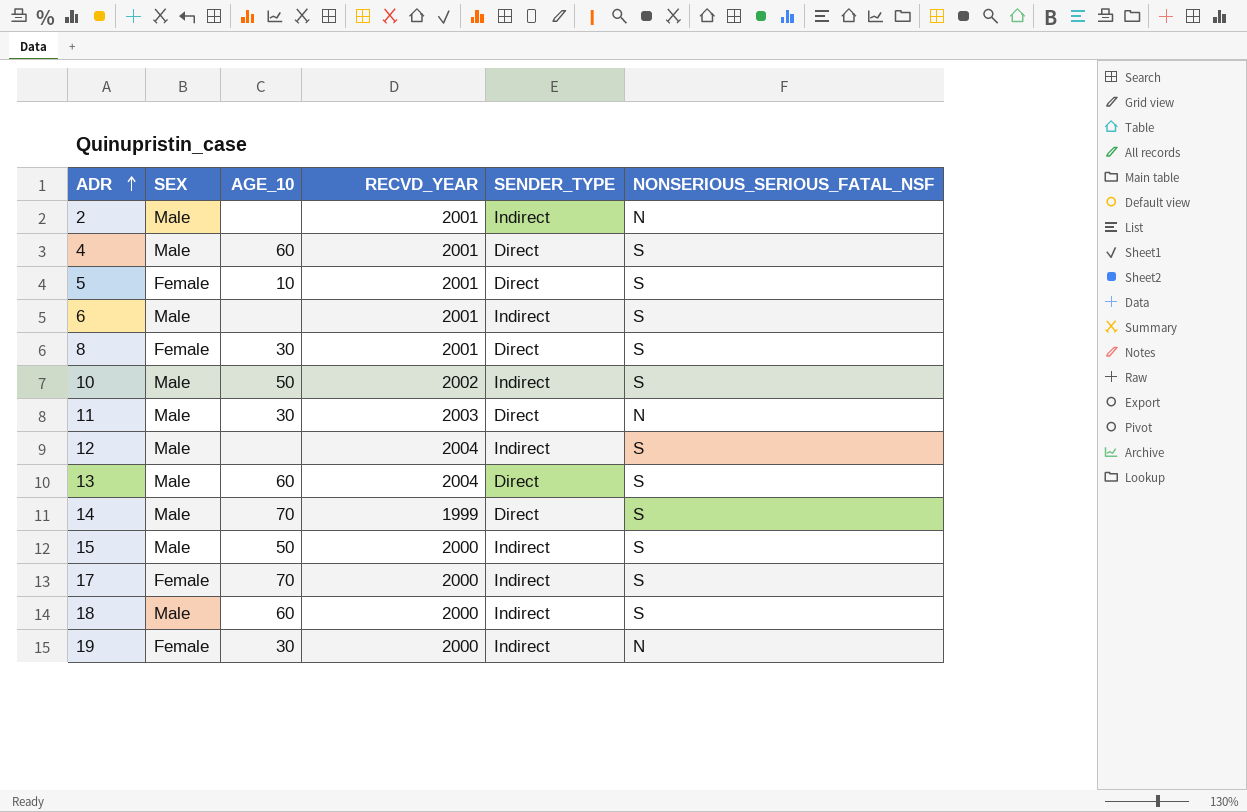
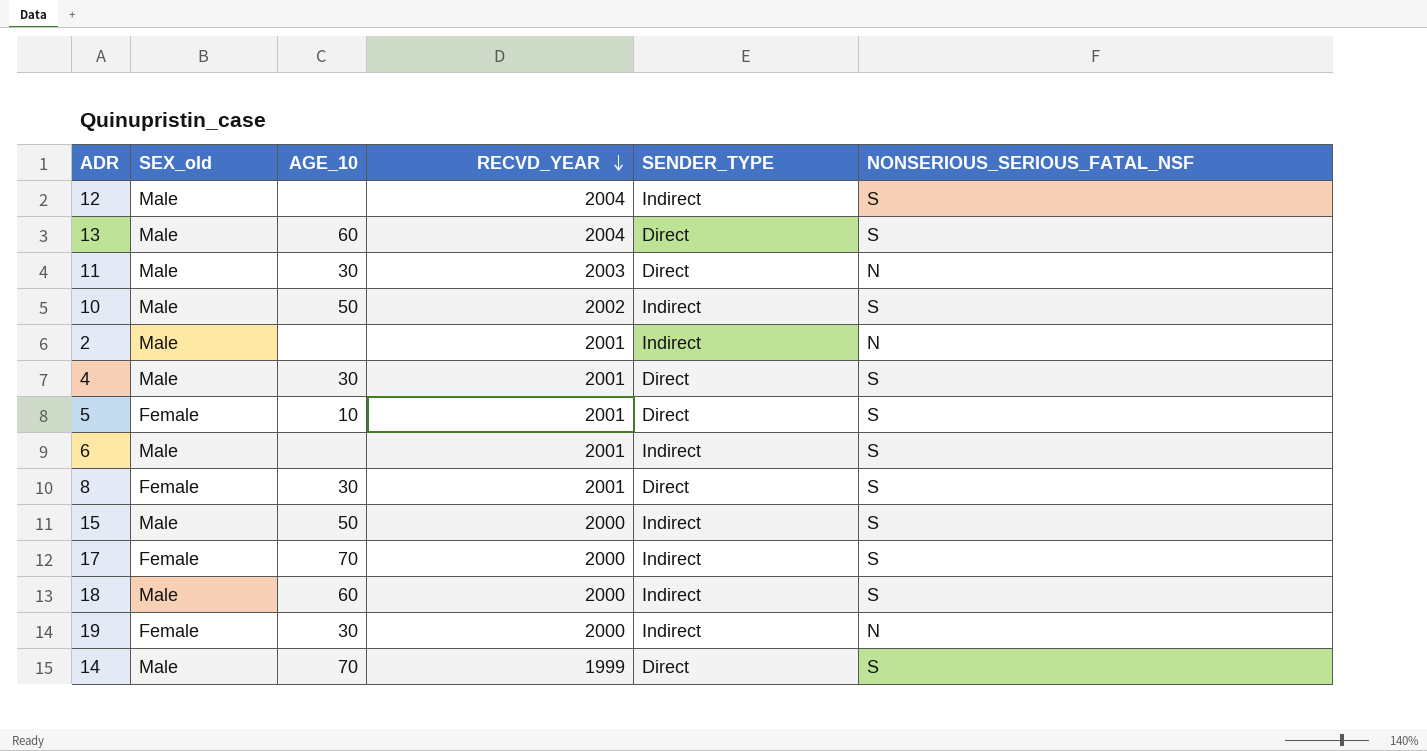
row order: ADR ascending -> RECVD_YEAR descending
column name: SEX -> SEX_old
4 | AGE_10: 60 -> 30

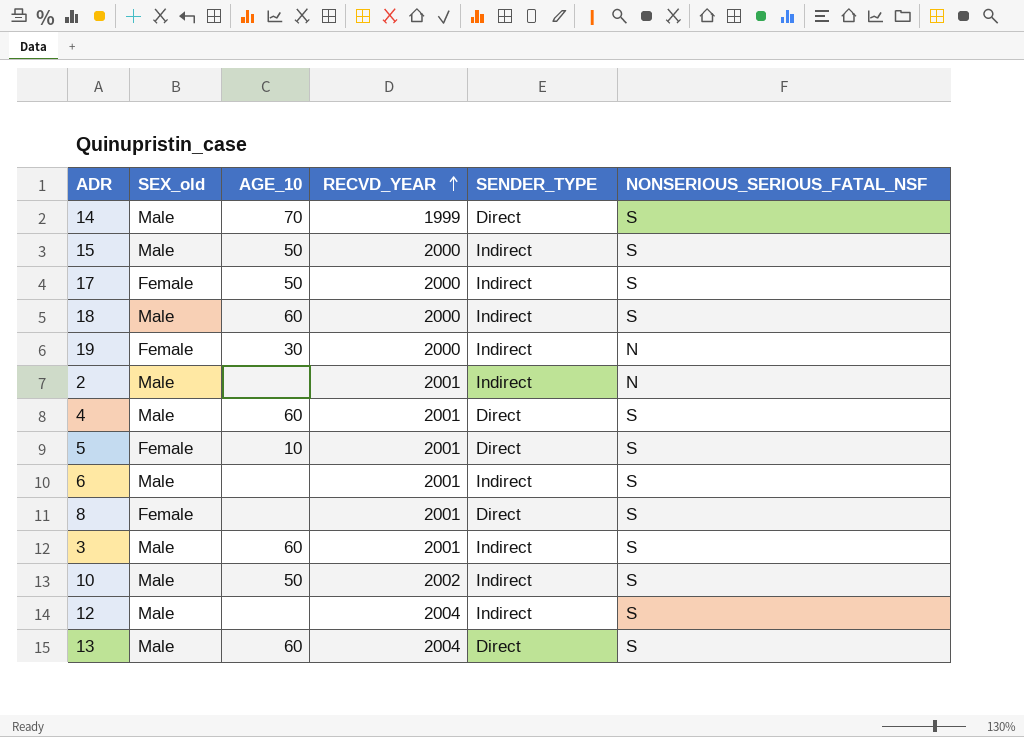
row order: RECVD_YEAR descending -> RECVD_YEAR ascending
row 11: Male | 30 | 2003 | Direct | N -> none
17 | AGE_10: 70 -> 50
4 | AGE_10: 30 -> 60
8 | AGE_10: 30 -> none
row 3: none -> Male | 60 | 2001 | Indirect | S

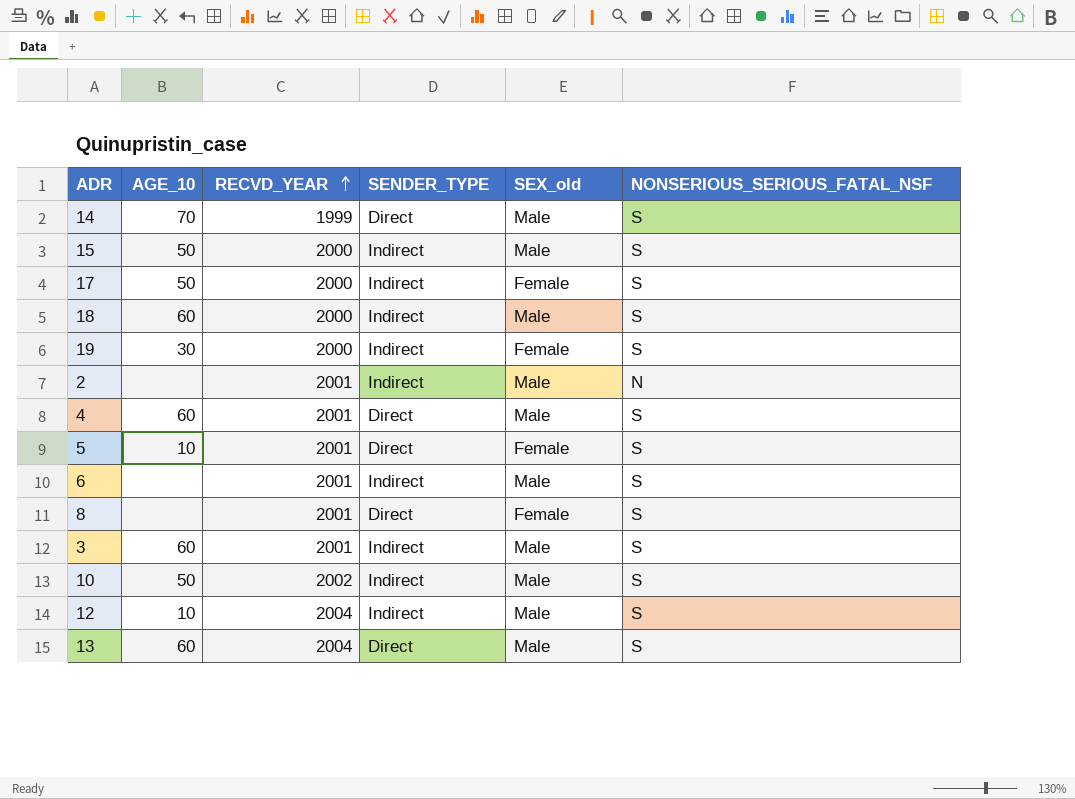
column SEX_old | position: 2 -> 5
19 | NONSERIOUS_SERIOUS_FATAL_NSF: N -> S
12 | AGE_10: none -> 10

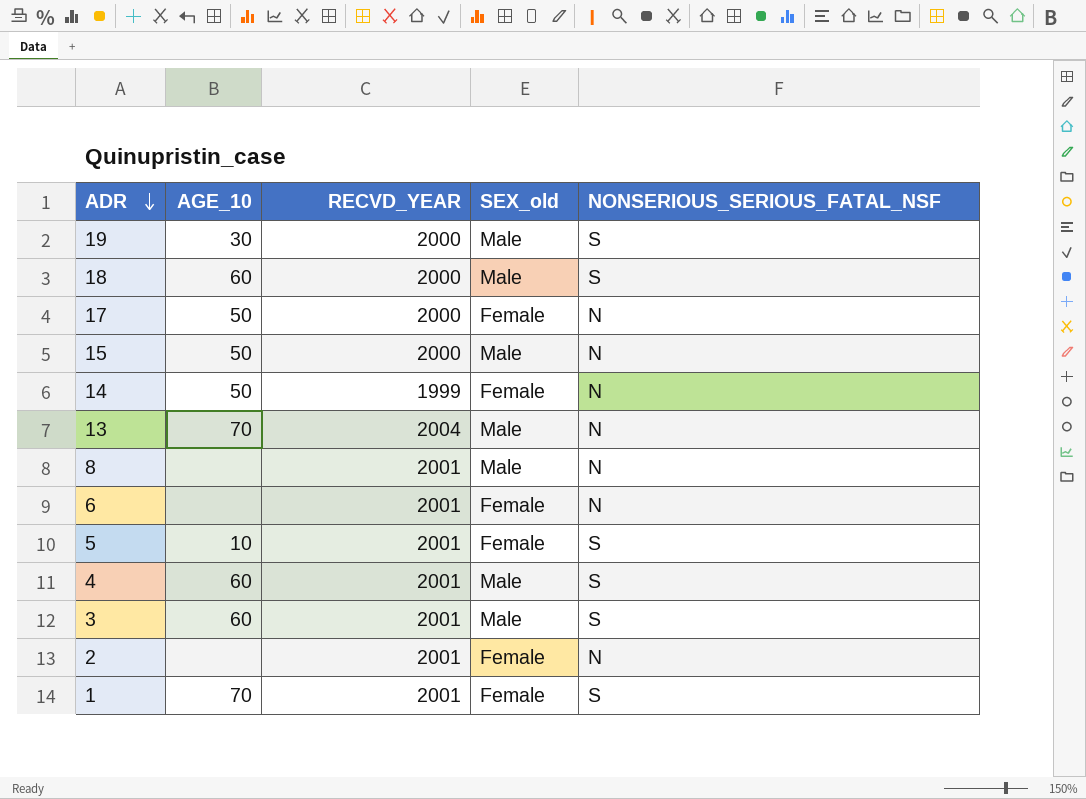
row order: RECVD_YEAR ascending -> ADR descending
column SENDER_TYPE | position: 4 -> none
row 10: 50 | 2002 | Indirect | Male | S -> none
row 12: 10 | 2004 | Indirect | Male | S -> none
19 | SEX_old: Female -> Male
17 | NONSERIOUS_SERIOUS_FATAL_NSF: S -> N
15 | NONSERIOUS_SERIOUS_FATAL_NSF: S -> N
14 | AGE_10: 70 -> 50
14 | SEX_old: Male -> Female
14 | NONSERIOUS_SERIOUS_FATAL_NSF: S -> N
13 | AGE_10: 60 -> 70
13 | NONSERIOUS_SERIOUS_FATAL_NSF: S -> N
8 | SEX_old: Female -> Male
8 | NONSERIOUS_SERIOUS_FATAL_NSF: S -> N
6 | SEX_old: Male -> Female
6 | NONSERIOUS_SERIOUS_FATAL_NSF: S -> N
2 | SEX_old: Male -> Female
row 1: none -> 70 | 2001 | Female | S

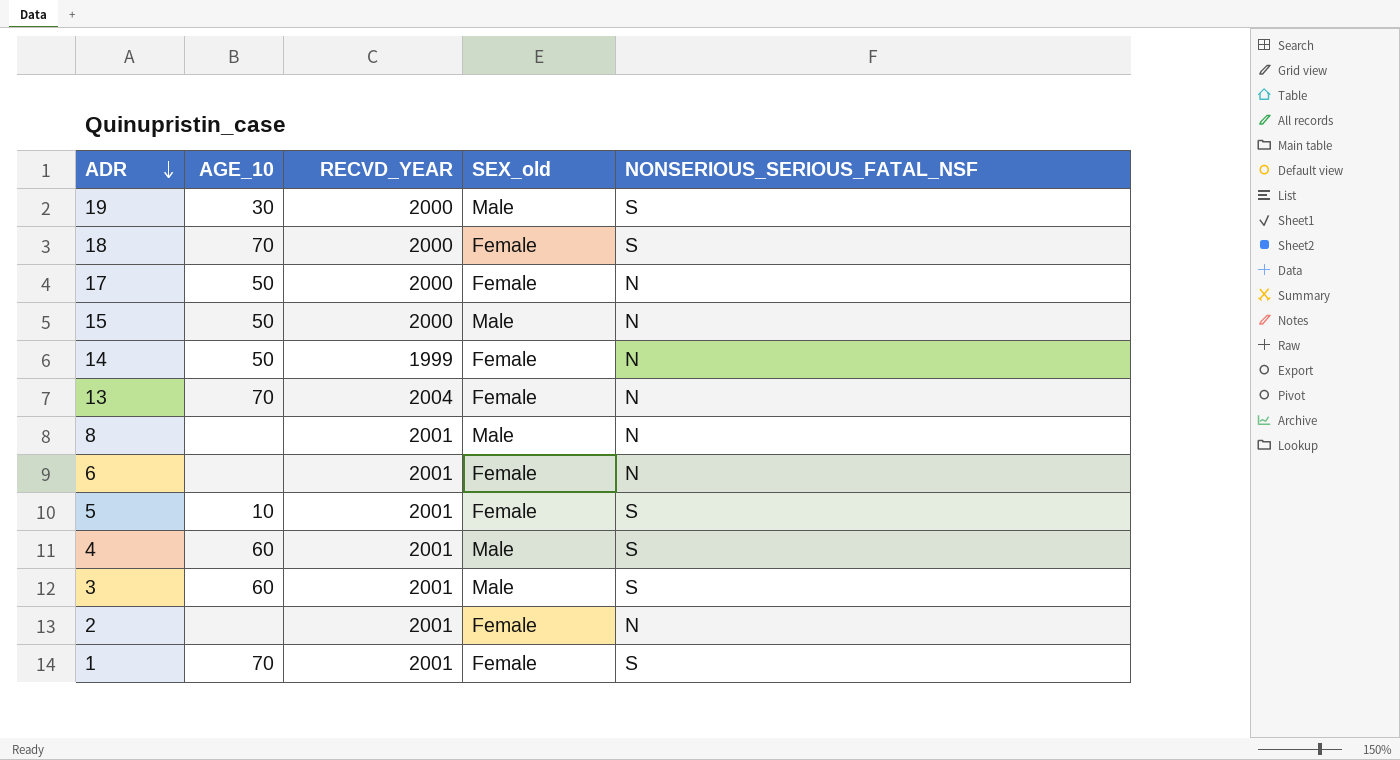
18 | AGE_10: 60 -> 70
18 | SEX_old: Male -> Female
13 | SEX_old: Male -> Female

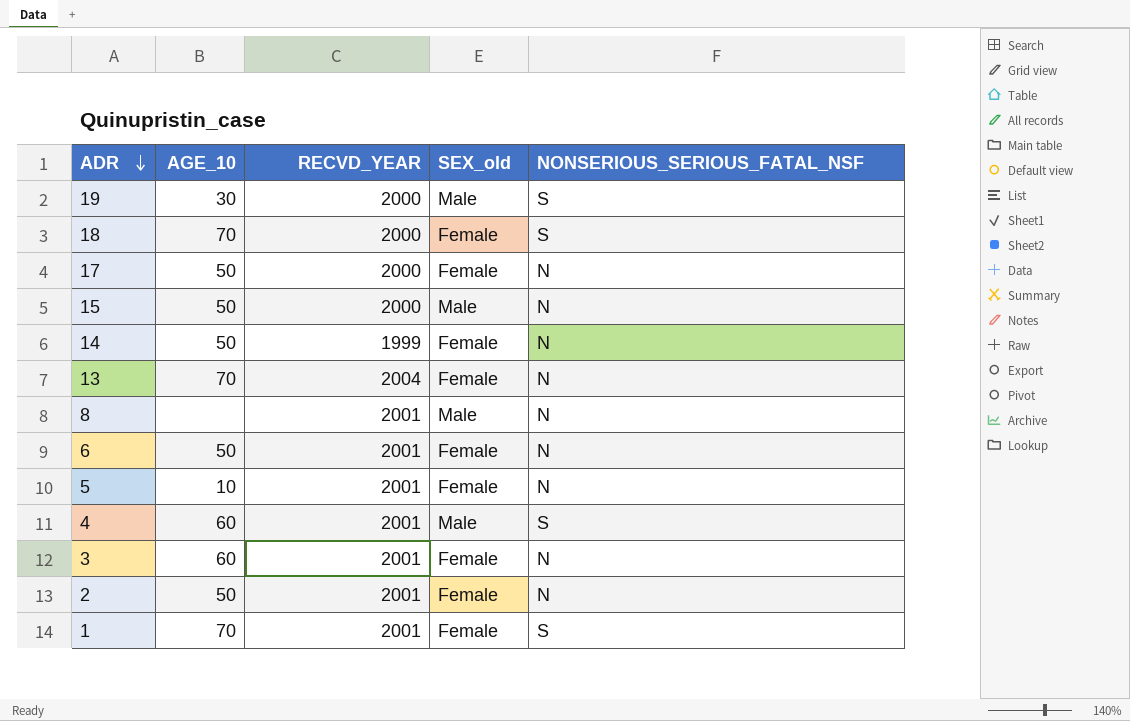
6 | AGE_10: none -> 50
5 | NONSERIOUS_SERIOUS_FATAL_NSF: S -> N
3 | SEX_old: Male -> Female
3 | NONSERIOUS_SERIOUS_FATAL_NSF: S -> N
2 | AGE_10: none -> 50

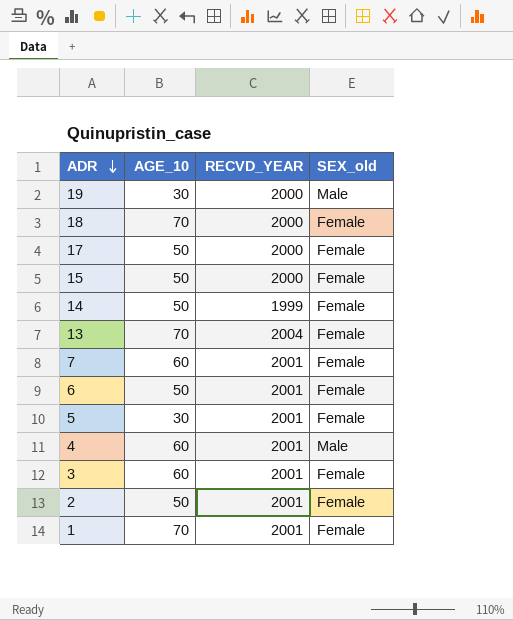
column NONSERIOUS_SERIOUS_FATAL_NSF | position: 5 -> none
row 8: none | 2001 | Male | N -> none
15 | SEX_old: Male -> Female
row 7: none -> 60 | 2001 | Female
5 | AGE_10: 10 -> 30

